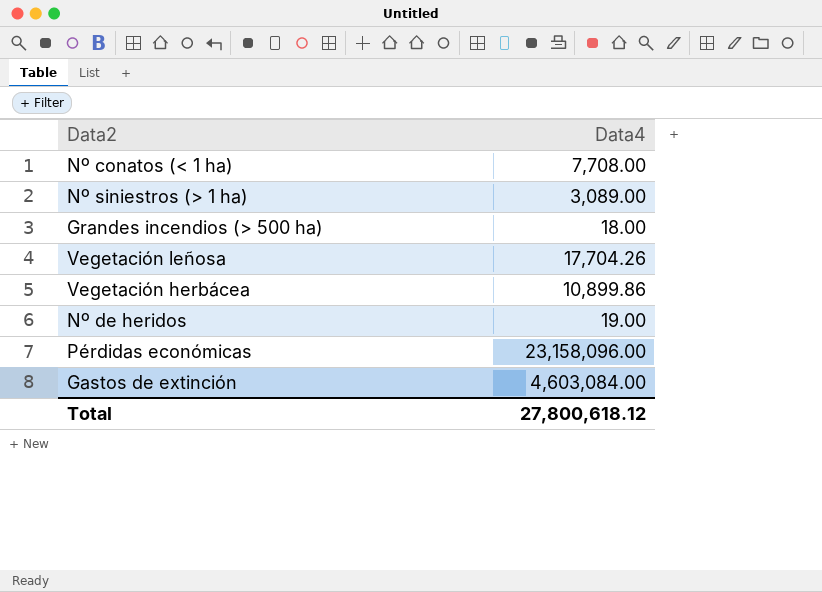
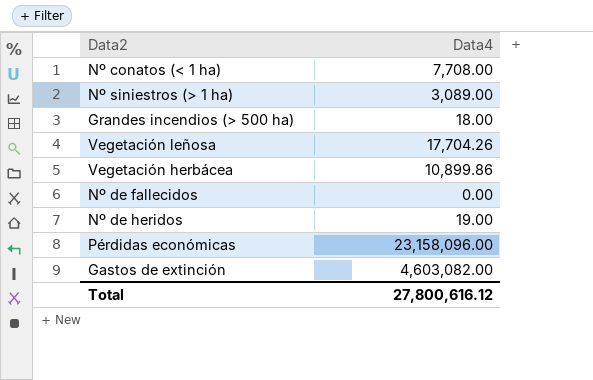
row Nº de fallecidos: none -> 0.00
Gastos de extinción | Data4: 4,603,084.00 -> 4,603,082.00
Total | Data4: 27,800,618.12 -> 27,800,616.12

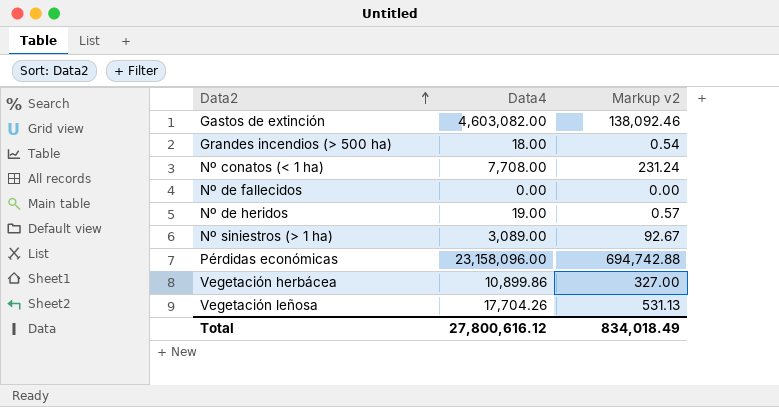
row order: none -> Data2 ascending
column Markup v2 | formula: none -> [Data4] * 0.03

